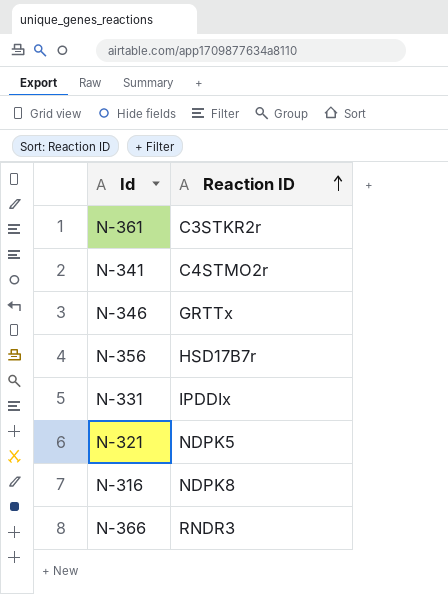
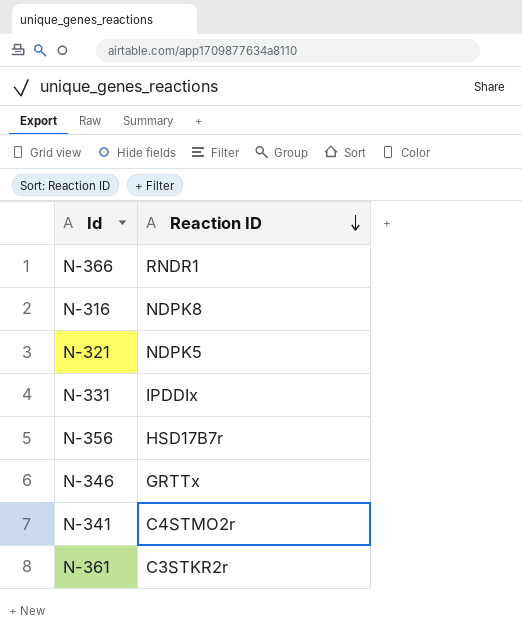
row order: Reaction ID ascending -> Reaction ID descending
N-366 | Reaction ID: RNDR3 -> RNDR1

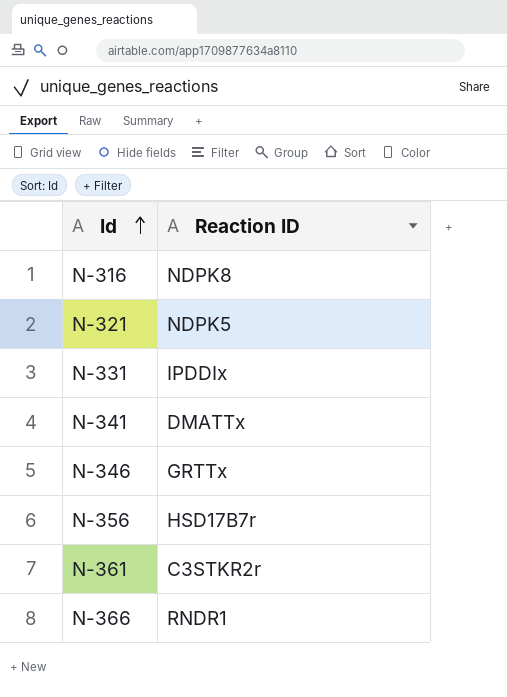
row order: Reaction ID descending -> Id ascending
N-341 | Reaction ID: C4STMO2r -> DMATTx

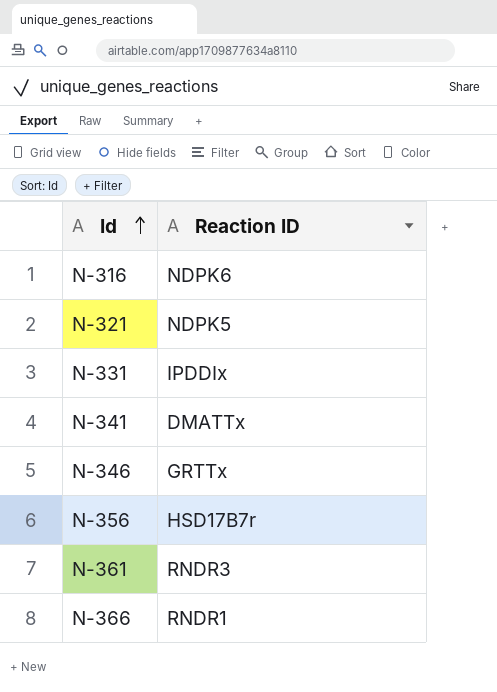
N-316 | Reaction ID: NDPK8 -> NDPK6
N-361 | Reaction ID: C3STKR2r -> RNDR3

